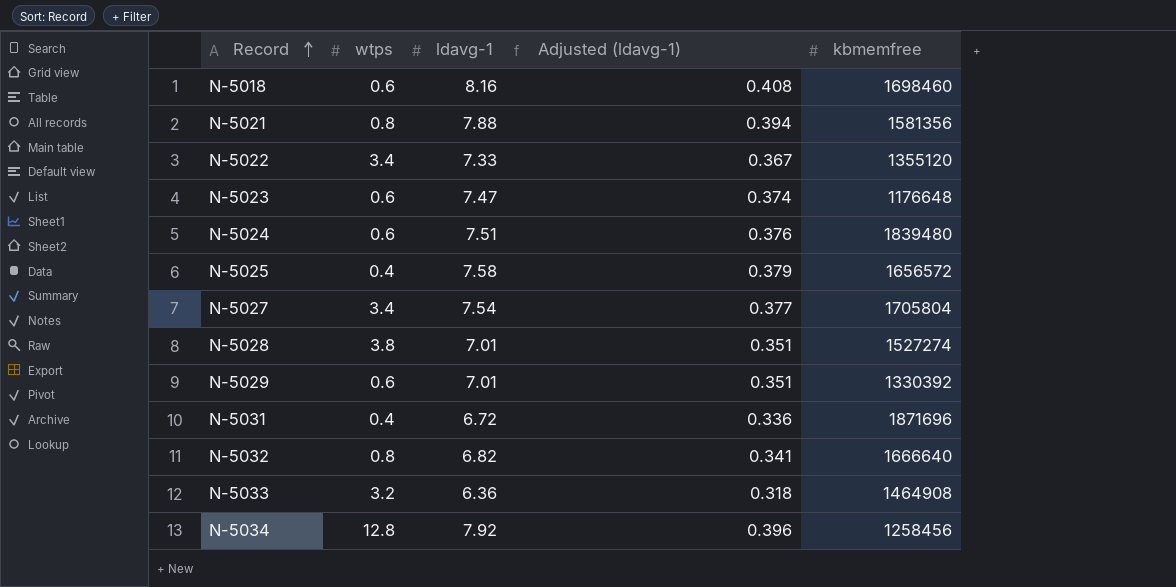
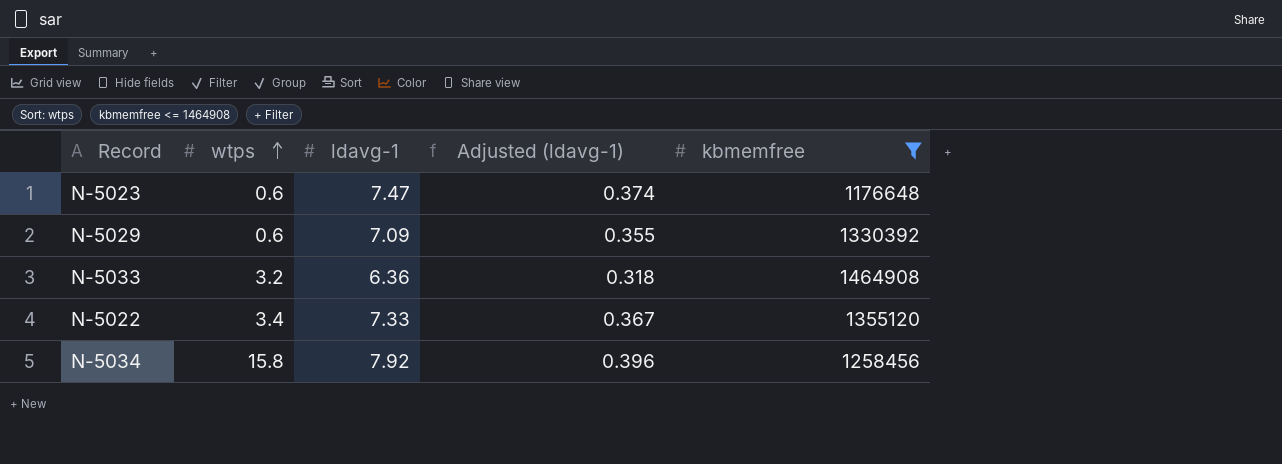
filter: none -> kbmemfree <= 1464908
row order: Record ascending -> wtps ascending
N-5029 | ldavg-1: 7.01 -> 7.09
N-5029 | Adjusted (ldavg-1): 0.351 -> 0.355
N-5034 | wtps: 12.8 -> 15.8

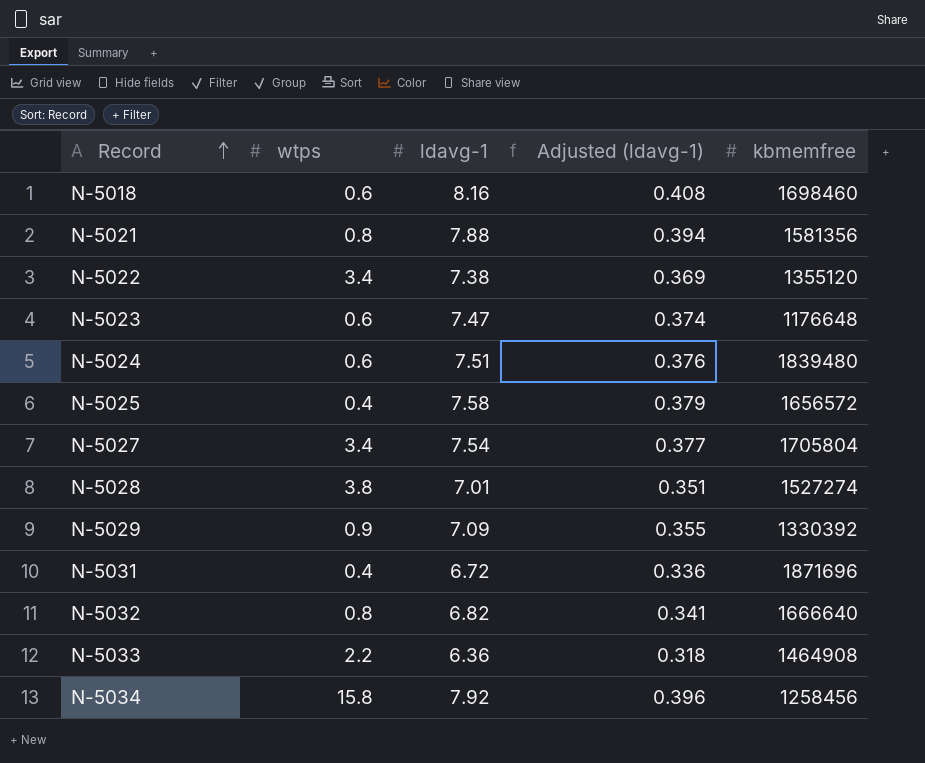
filter: kbmemfree <= 1464908 -> none
row order: wtps ascending -> Record ascending
N-5022 | ldavg-1: 7.33 -> 7.38
N-5022 | Adjusted (ldavg-1): 0.367 -> 0.369
N-5029 | wtps: 0.6 -> 0.9
N-5033 | wtps: 3.2 -> 2.2

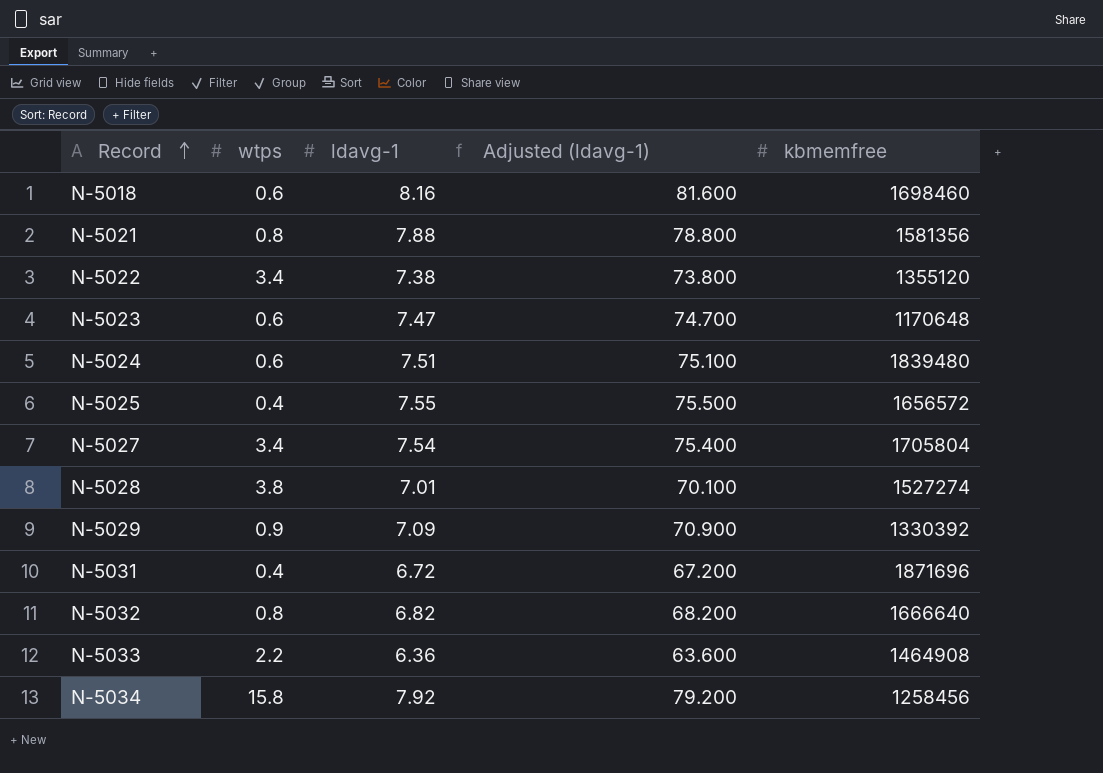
column Adjusted (ldavg-1) | formula: [ldavg-1] * 0.05 -> [ldavg-1] * 10
N-5023 | kbmemfree: 1176648 -> 1170648
N-5025 | ldavg-1: 7.58 -> 7.55

